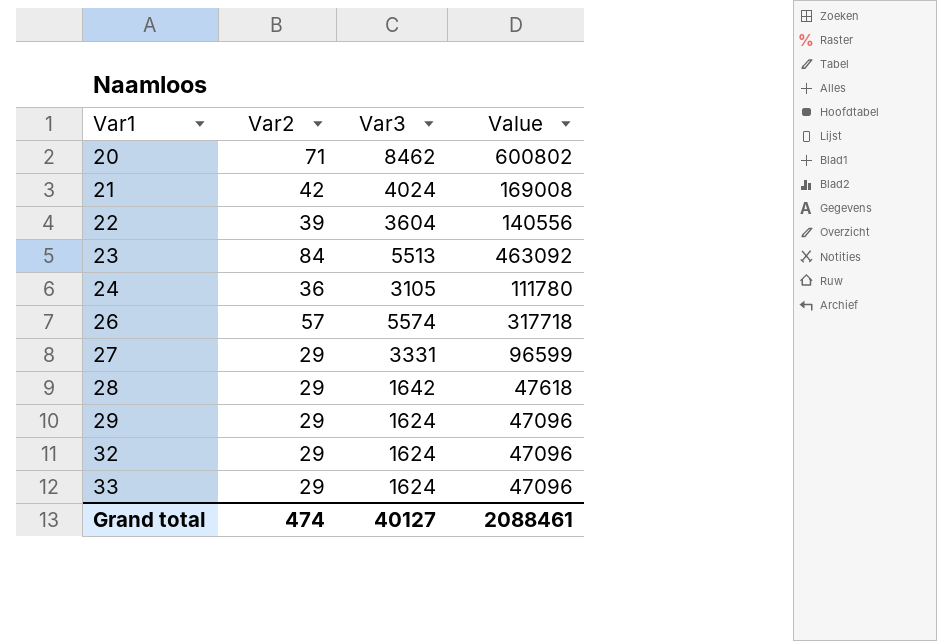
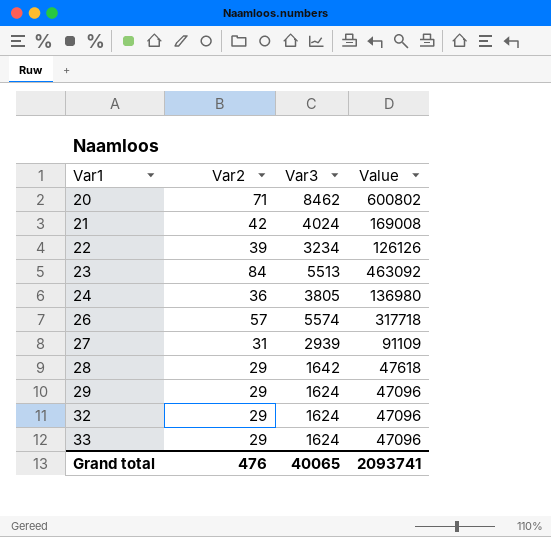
22 | Var3: 3604 -> 3234
22 | Value: 140556 -> 126126
24 | Var3: 3105 -> 3805
24 | Value: 111780 -> 136980
27 | Var2: 29 -> 31
27 | Var3: 3331 -> 2939
27 | Value: 96599 -> 91109
Grand total | Var2: 474 -> 476
Grand total | Var3: 40127 -> 40065
Grand total | Value: 2088461 -> 2093741

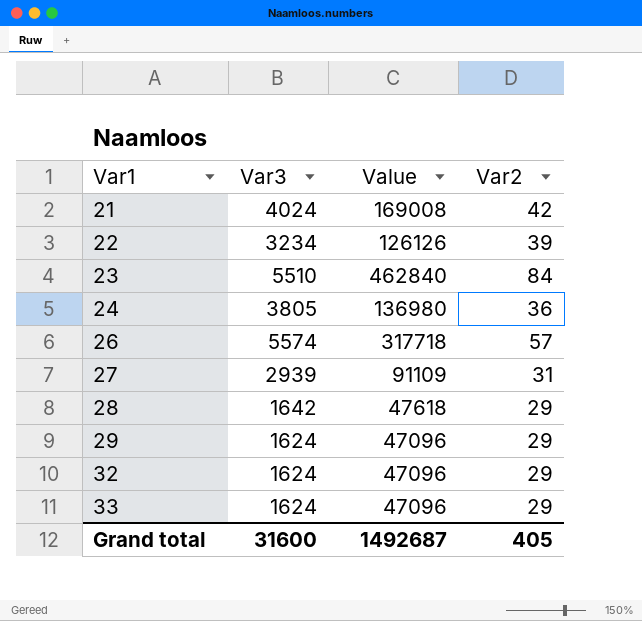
column Var2 | position: 2 -> 4
row 20: 71 | 8462 | 600802 -> none
23 | Var3: 5513 -> 5510
23 | Value: 463092 -> 462840
Grand total | Var3: 40065 -> 31600
Grand total | Value: 2093741 -> 1492687
Grand total | Var2: 476 -> 405

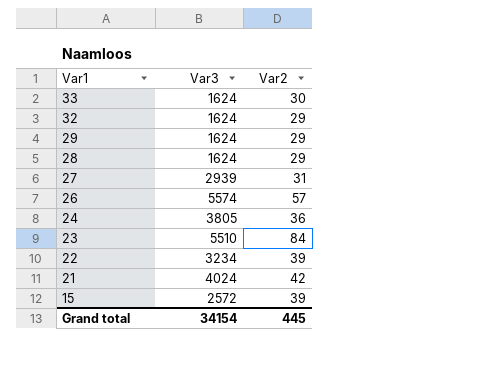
row order: Var1 ascending -> Var1 descending
column Value | formula: [Var3] * [Var2] -> none
33 | Var2: 29 -> 30
28 | Var3: 1642 -> 1624
row 15: none -> 2572 | 39
Grand total | Var3: 31600 -> 34154
Grand total | Var2: 405 -> 445

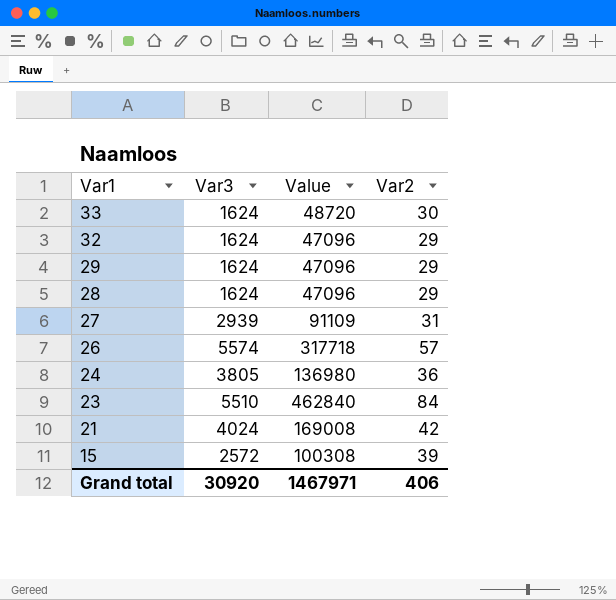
column Value | formula: none -> [Var3] * [Var2]
row 22: 3234 | 39 -> none
Grand total | Var3: 34154 -> 30920
Grand total | Var2: 445 -> 406

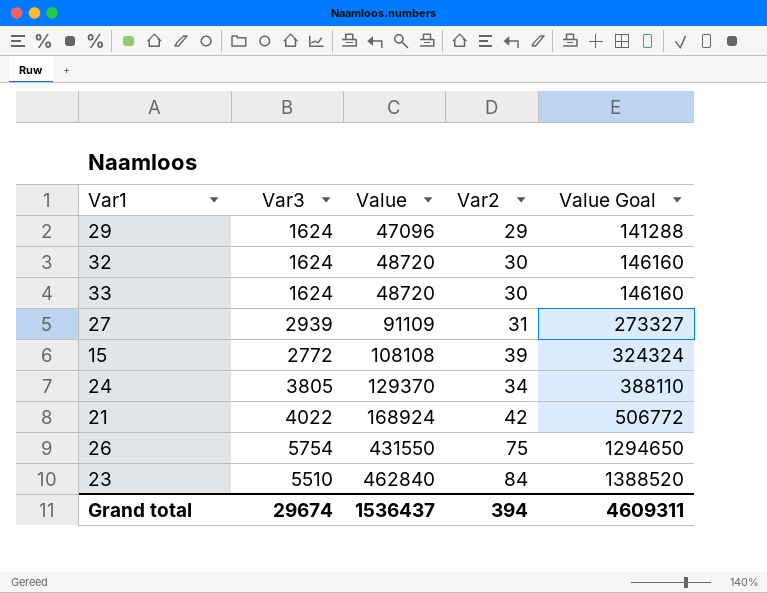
row order: Var1 descending -> Value ascending
column Value Goal | formula: none -> [Value] * 3
row 28: 1624 | 47096 | 29 -> none
32 | Value: 47096 -> 48720
32 | Var2: 29 -> 30
15 | Var3: 2572 -> 2772
15 | Value: 100308 -> 108108
24 | Value: 136980 -> 129370
24 | Var2: 36 -> 34
21 | Var3: 4024 -> 4022
21 | Value: 169008 -> 168924
26 | Var3: 5574 -> 5754
26 | Value: 317718 -> 431550
26 | Var2: 57 -> 75
Grand total | Var3: 30920 -> 29674
Grand total | Value: 1467971 -> 1536437
Grand total | Var2: 406 -> 394

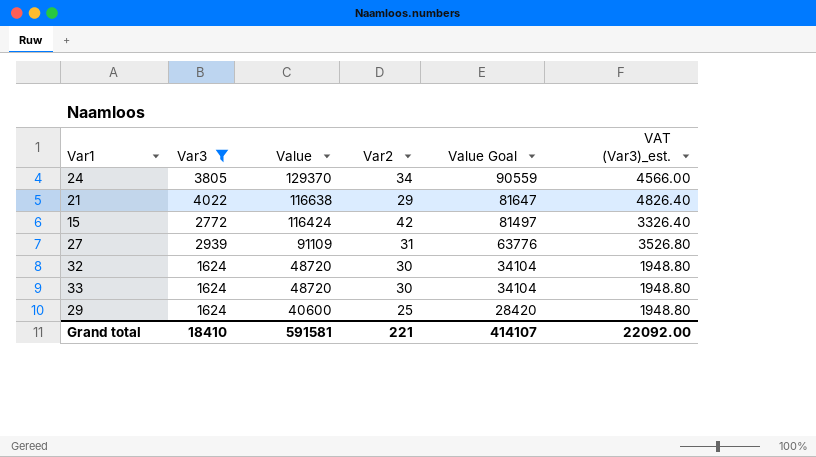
filter: none -> Var3 <= 4022
row order: Value ascending -> Value descending
column Value Goal | formula: [Value] * 3 -> [Value] * 0.7
column VAT (Var3)_est. | formula: none -> [Var3] * 1.2
21 | Value: 168924 -> 116638
21 | Var2: 42 -> 29
15 | Value: 108108 -> 116424
15 | Var2: 39 -> 42
29 | Value: 47096 -> 40600
29 | Var2: 29 -> 25
Grand total | Var3: 29674 -> 18410
Grand total | Value: 1536437 -> 591581
Grand total | Var2: 394 -> 221
Grand total | Value Goal: 4609311 -> 414107

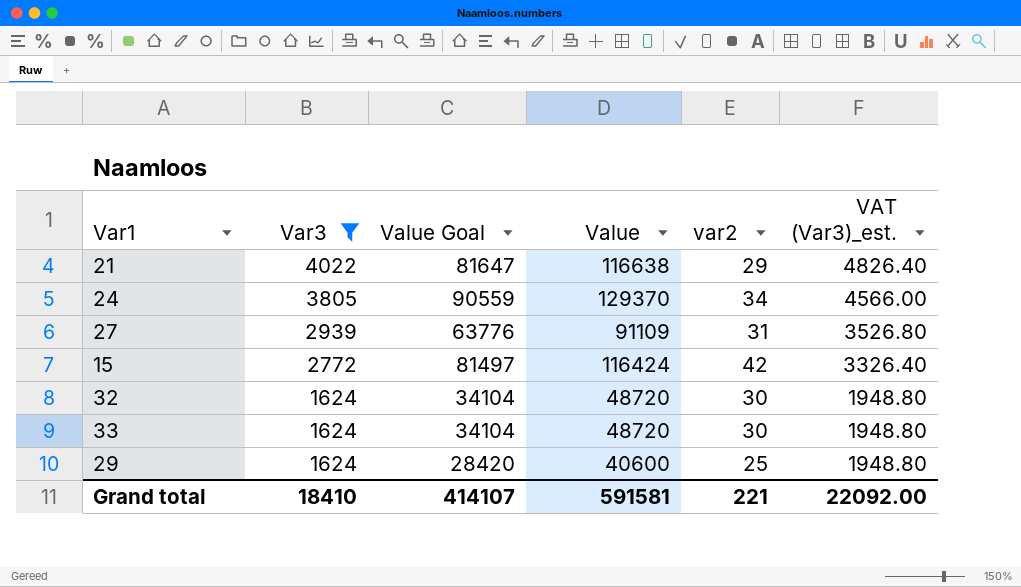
row order: Value descending -> Var3 descending
column Value Goal | position: 5 -> 3
column name: Var2 -> var2

